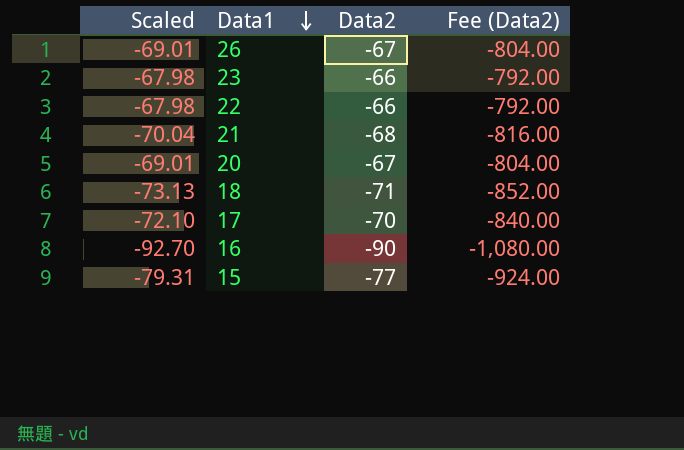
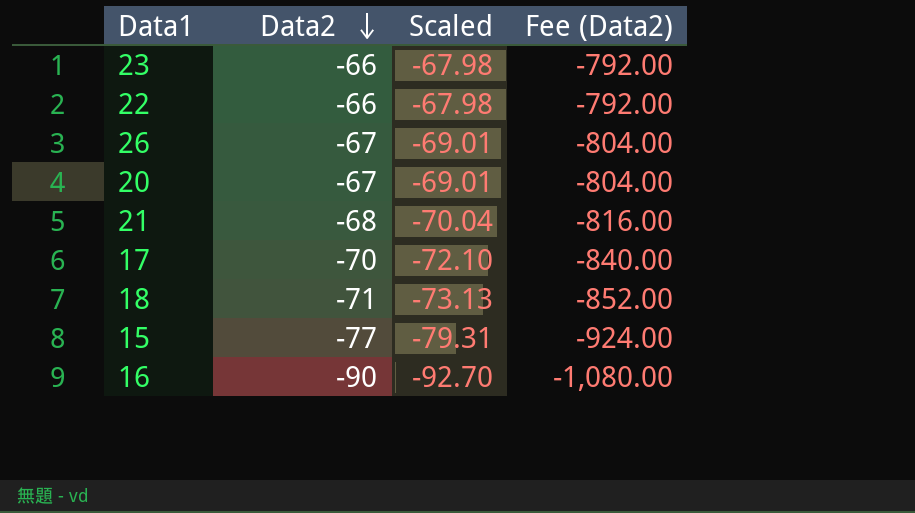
row order: Data1 descending -> Data2 descending
column Scaled | position: 1 -> 3

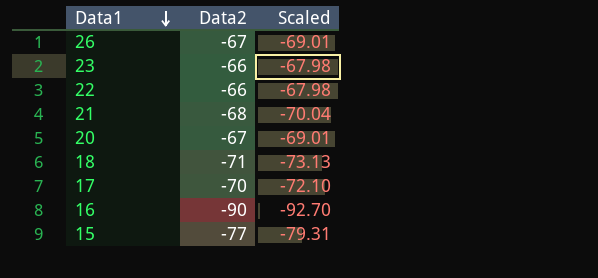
row order: Data2 descending -> Data1 descending
column Fee (Data2) | formula: [Data2] * 12 -> none

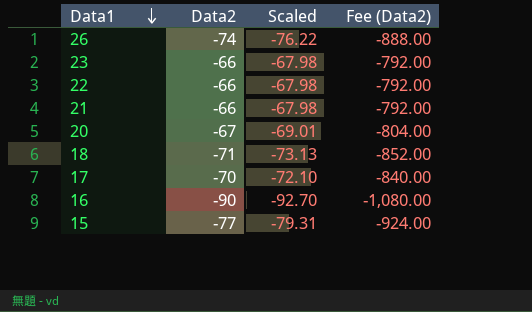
column Fee (Data2) | formula: none -> [Data2] * 12
26 | Data2: -67 -> -74
26 | Scaled: -69.01 -> -76.22
21 | Data2: -68 -> -66
21 | Scaled: -70.04 -> -67.98

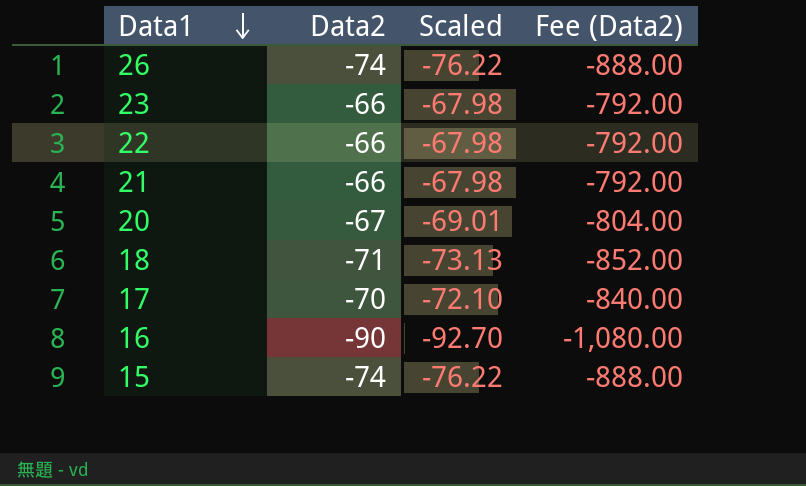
15 | Data2: -77 -> -74
15 | Scaled: -79.31 -> -76.22
15 | Fee (Data2): -924.00 -> -888.00

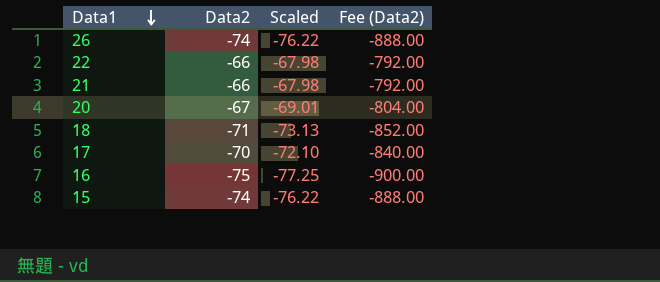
row 23: -66 | -67.98 | -792.00 -> none
16 | Data2: -90 -> -75
16 | Scaled: -92.70 -> -77.25
16 | Fee (Data2): -1,080.00 -> -900.00

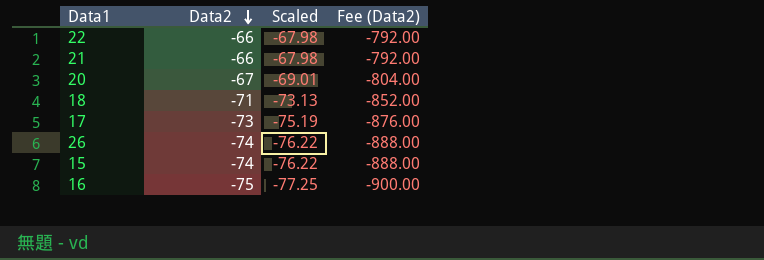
row order: Data1 descending -> Data2 descending
17 | Data2: -70 -> -73
17 | Scaled: -72.10 -> -75.19
17 | Fee (Data2): -840.00 -> -876.00

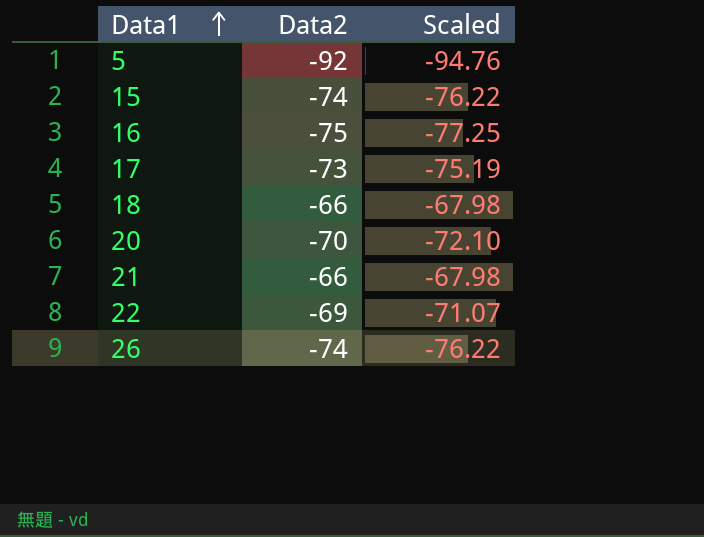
row order: Data2 descending -> Data1 ascending
column Fee (Data2) | formula: [Data2] * 12 -> none
row 5: none -> -92 | -94.76
18 | Data2: -71 -> -66
18 | Scaled: -73.13 -> -67.98
20 | Data2: -67 -> -70
20 | Scaled: -69.01 -> -72.10
22 | Data2: -66 -> -69
22 | Scaled: -67.98 -> -71.07

